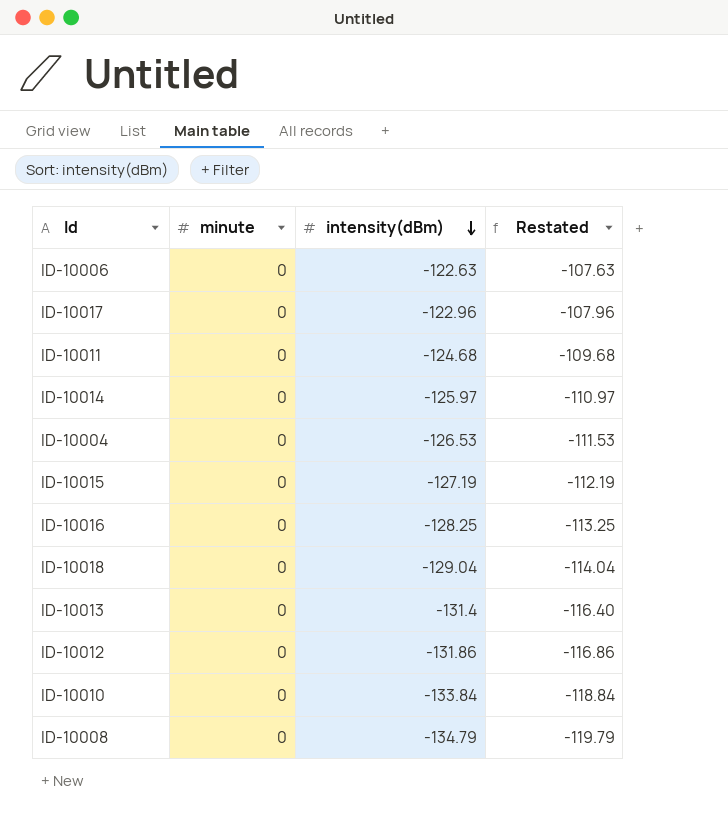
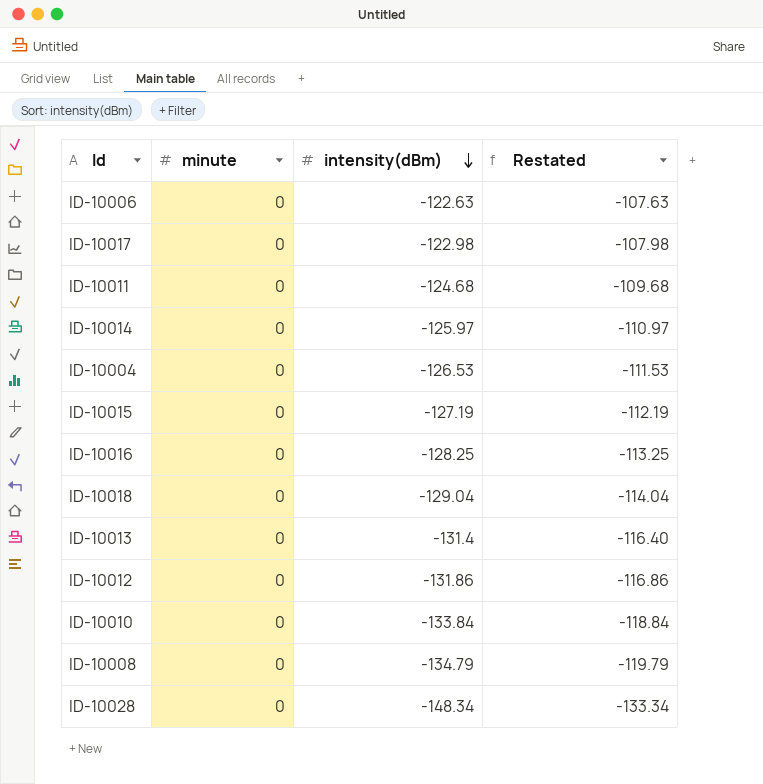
ID-10017 | intensity(dBm): -122.96 -> -122.98
ID-10017 | Restated: -107.96 -> -107.98
row ID-10028: none -> 0 | -148.34 | -133.34

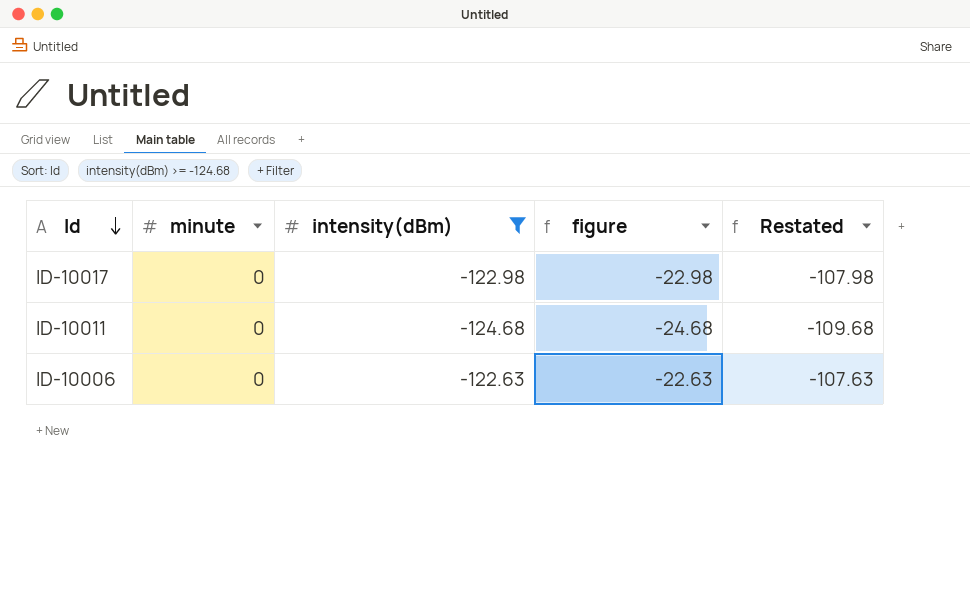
filter: none -> intensity(dBm) >= -124.68
row order: intensity(dBm) descending -> Id descending
column figure | formula: none -> [intensity(dBm)] + 100

